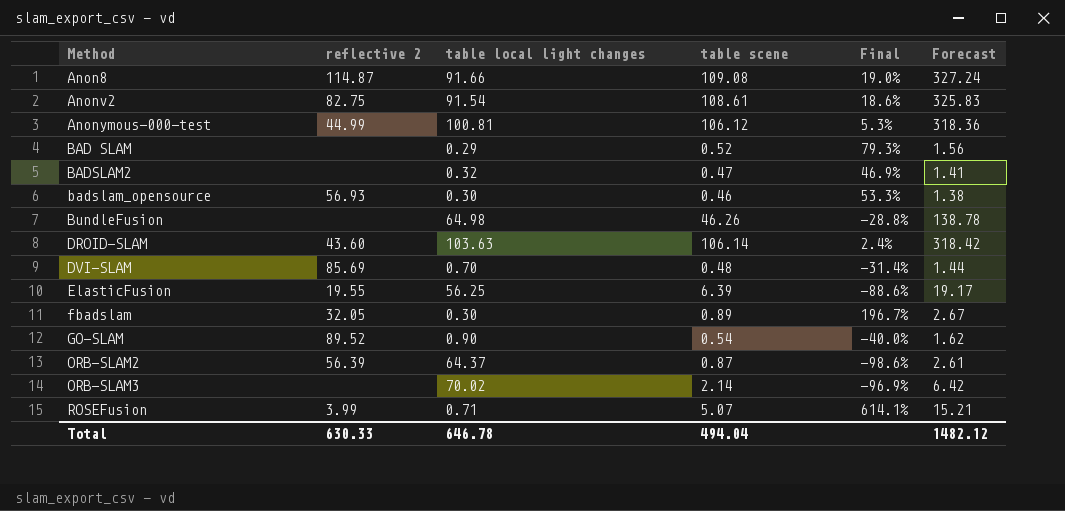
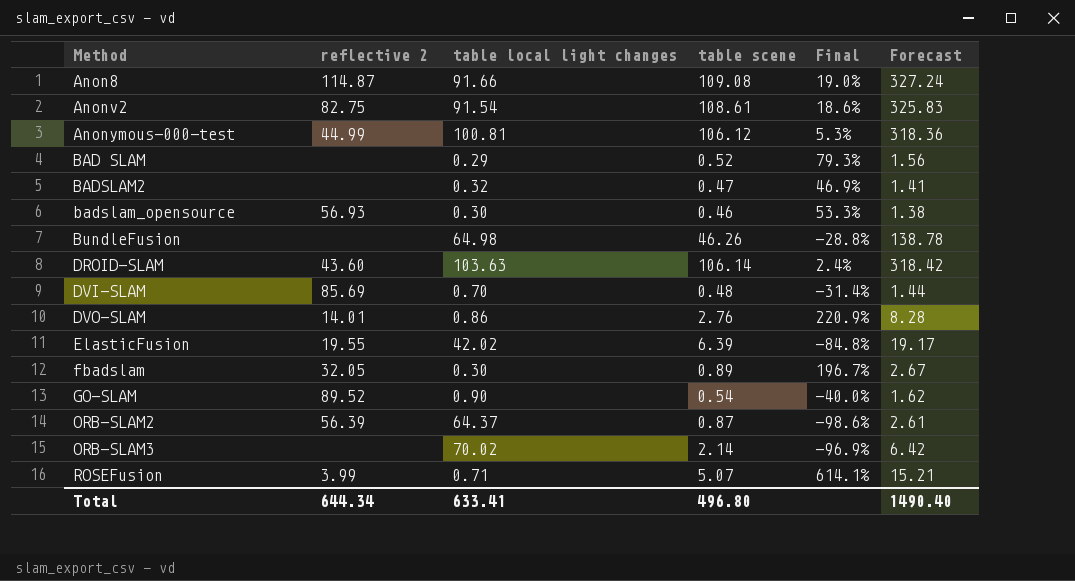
row DVO-SLAM: none -> 14.01 | 0.86 | 2.76 | 220.9% | 8.28
ElasticFusion | table local light changes: 56.25 -> 42.02
ElasticFusion | Final: -88.6% -> -84.8%
Total | reflective 2: 630.33 -> 644.34
Total | table local light changes: 646.78 -> 633.41
Total | table scene: 494.04 -> 496.80
Total | Forecast: 1482.12 -> 1490.40

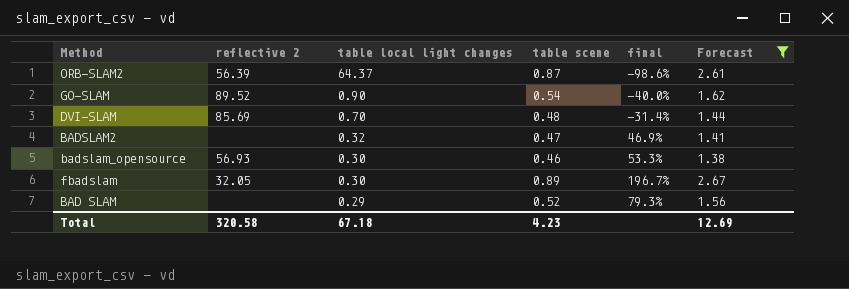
filter: none -> Forecast <= 2.67
row order: Method ascending -> table local light changes descending
column name: Final -> final
Total | reflective 2: 644.34 -> 320.58
Total | table local light changes: 633.41 -> 67.18
Total | table scene: 496.80 -> 4.23
Total | Forecast: 1490.40 -> 12.69

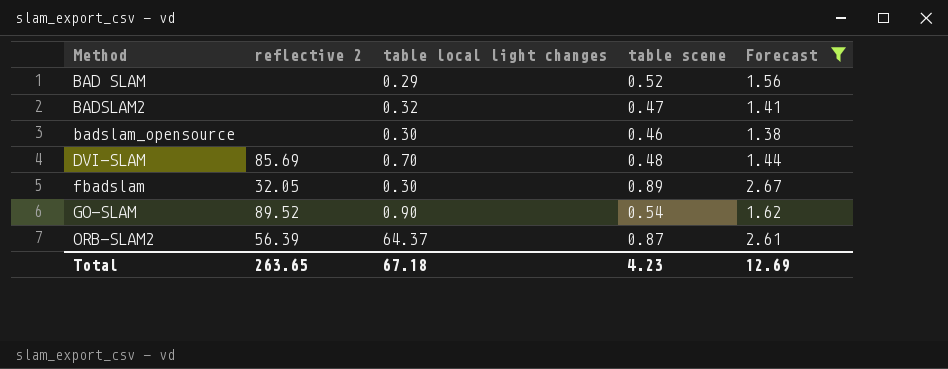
row order: table local light changes descending -> Method ascending
column final | formula: ([table scene] - [table local light changes]) / [table local light changes] -> none
badslam_opensource | reflective 2: 56.93 -> none
Total | reflective 2: 320.58 -> 263.65

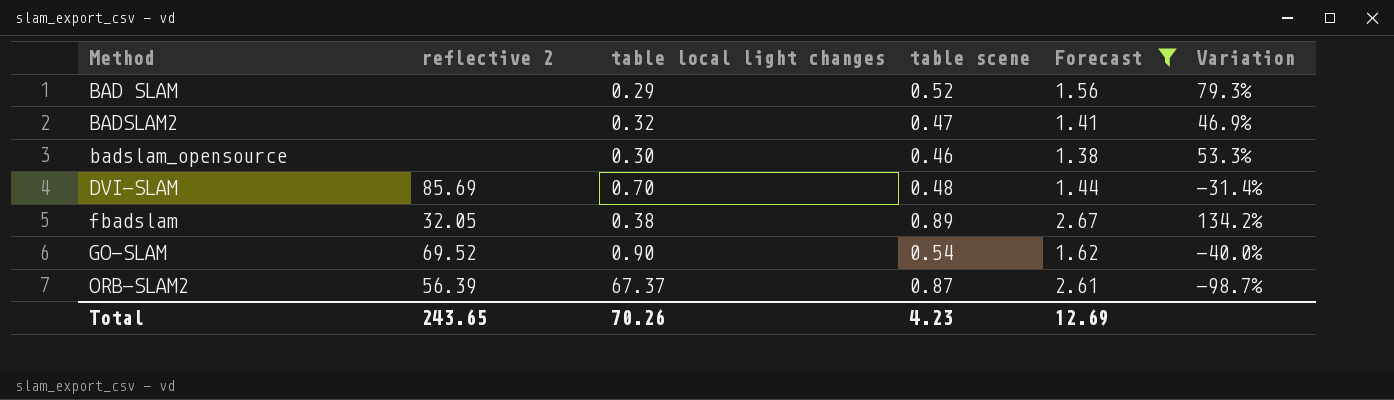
column Variation | formula: none -> ([table scene] - [table local light changes]) / [table local light changes]
fbadslam | table local light changes: 0.30 -> 0.38
GO-SLAM | reflective 2: 89.52 -> 69.52
ORB-SLAM2 | table local light changes: 64.37 -> 67.37
Total | reflective 2: 263.65 -> 243.65
Total | table local light changes: 67.18 -> 70.26

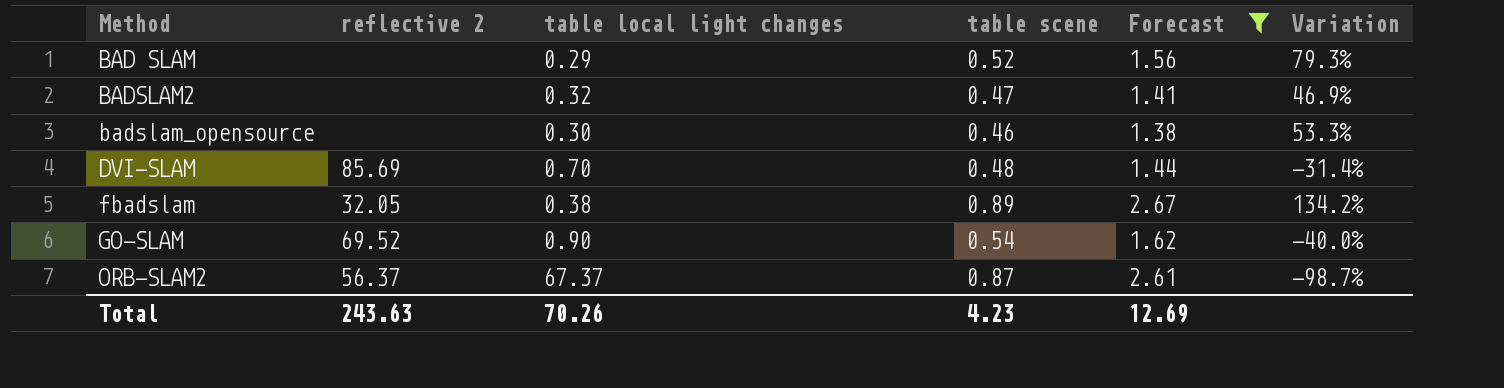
ORB-SLAM2 | reflective 2: 56.39 -> 56.37
Total | reflective 2: 243.65 -> 243.63

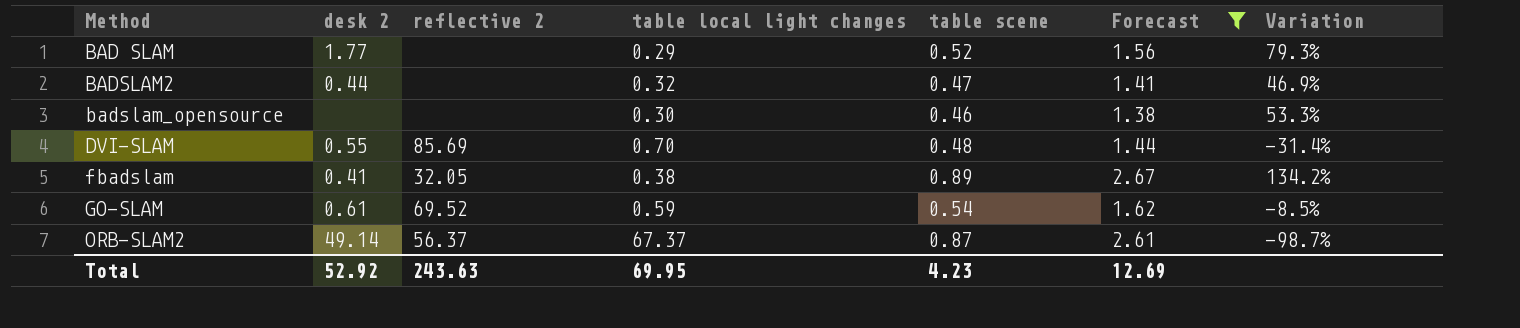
column desk 2 | position: none -> 2
GO-SLAM | table local light changes: 0.90 -> 0.59
GO-SLAM | Variation: -40.0% -> -8.5%
Total | table local light changes: 70.26 -> 69.95

